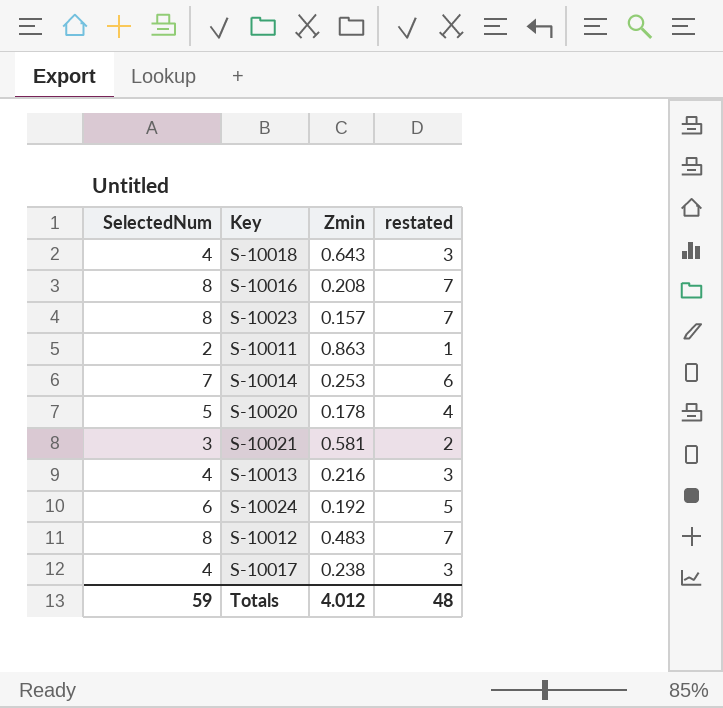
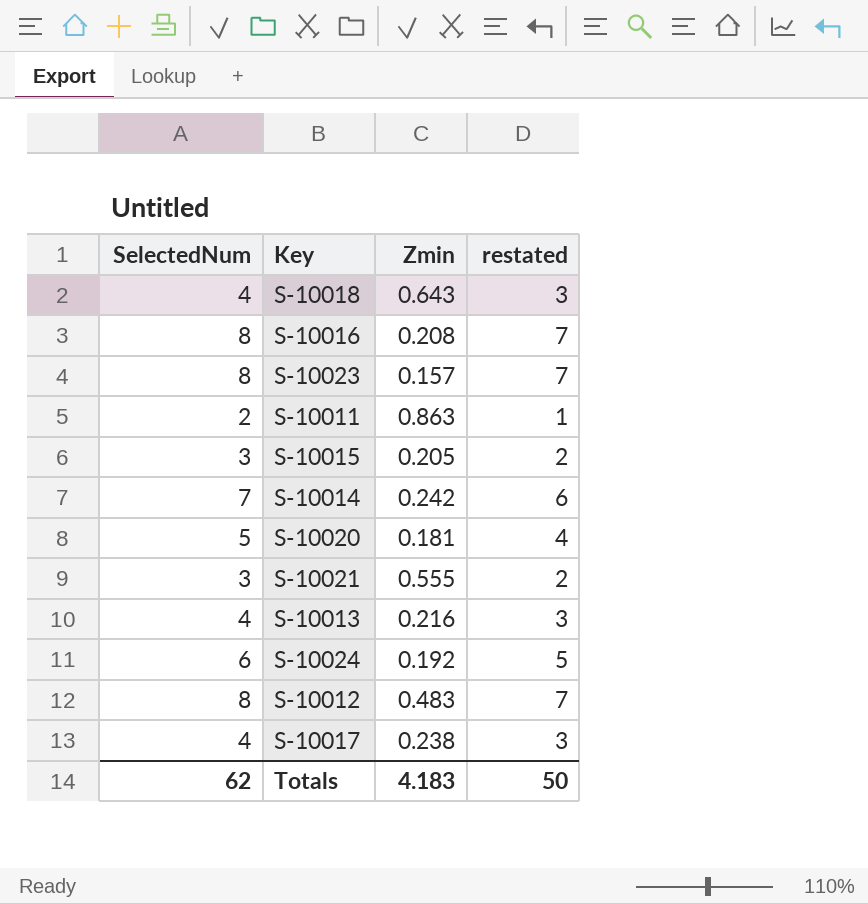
row S-10015: none -> 3 | 0.205 | 2
S-10014 | Zmin: 0.253 -> 0.242
S-10020 | Zmin: 0.178 -> 0.181
S-10021 | Zmin: 0.581 -> 0.555
Totals | SelectedNum: 59 -> 62
Totals | Zmin: 4.012 -> 4.183
Totals | restated: 48 -> 50

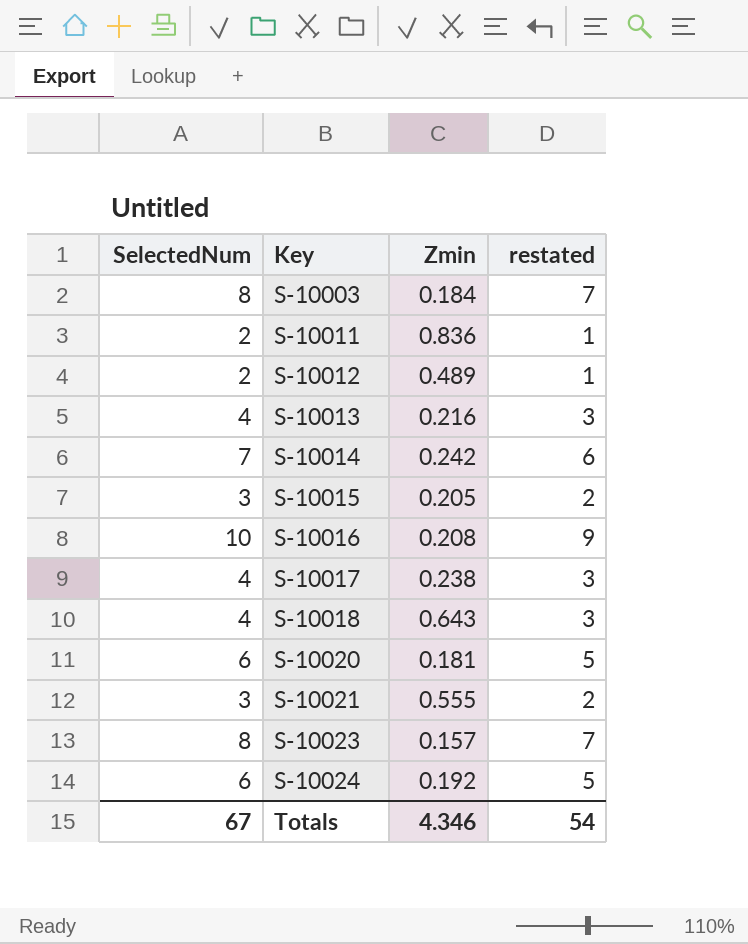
row order: none -> Key ascending
row S-10003: none -> 8 | 0.184 | 7
S-10011 | Zmin: 0.863 -> 0.836
S-10012 | SelectedNum: 8 -> 2
S-10012 | Zmin: 0.483 -> 0.489
S-10012 | restated: 7 -> 1
S-10016 | SelectedNum: 8 -> 10
S-10016 | restated: 7 -> 9
S-10020 | SelectedNum: 5 -> 6
S-10020 | restated: 4 -> 5
Totals | SelectedNum: 62 -> 67
Totals | Zmin: 4.183 -> 4.346
Totals | restated: 50 -> 54

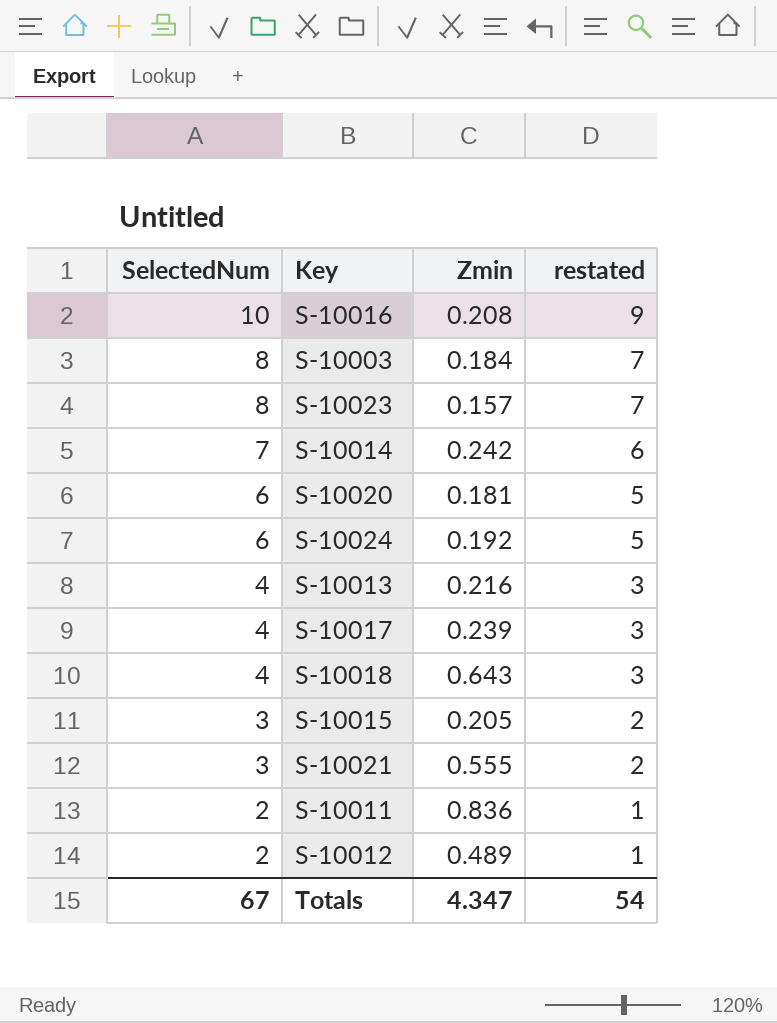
row order: Key ascending -> SelectedNum descending
S-10017 | Zmin: 0.238 -> 0.239
Totals | Zmin: 4.346 -> 4.347

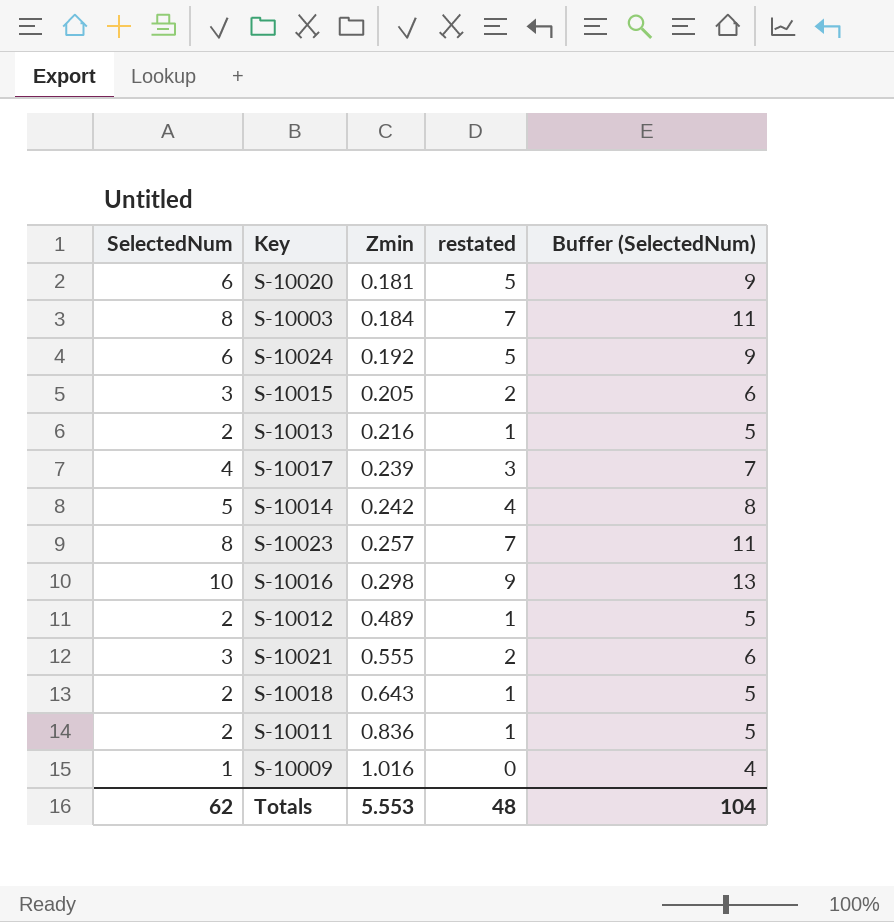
row order: SelectedNum descending -> Zmin ascending
column Buffer (SelectedNum) | formula: none -> [SelectedNum] + 3
S-10013 | SelectedNum: 4 -> 2
S-10013 | restated: 3 -> 1
S-10014 | SelectedNum: 7 -> 5
S-10014 | restated: 6 -> 4
S-10023 | Zmin: 0.157 -> 0.257
S-10016 | Zmin: 0.208 -> 0.298
S-10018 | SelectedNum: 4 -> 2
S-10018 | restated: 3 -> 1
row S-10009: none -> 1 | 1.016 | 0 | 4
Totals | SelectedNum: 67 -> 62
Totals | Zmin: 4.347 -> 5.553
Totals | restated: 54 -> 48

